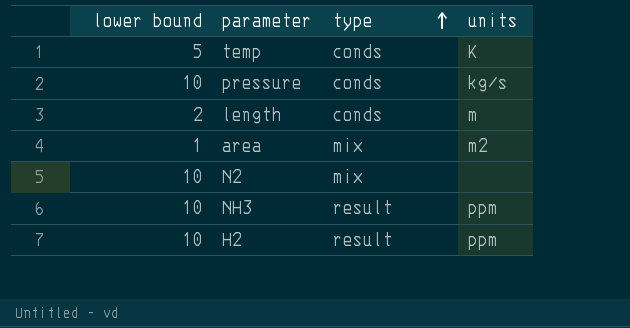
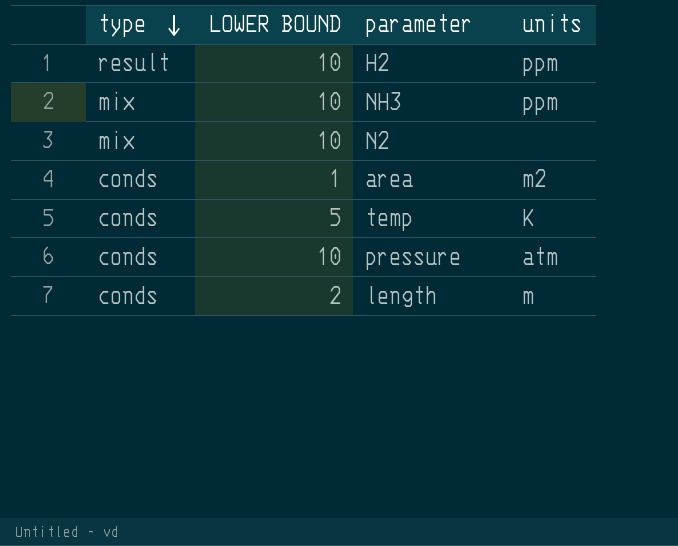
row order: type ascending -> type descending
column type | position: 3 -> 1
column name: lower bound -> LOWER BOUND
NH3 | type: result -> mix
area | type: mix -> conds
pressure | units: kg/s -> atm

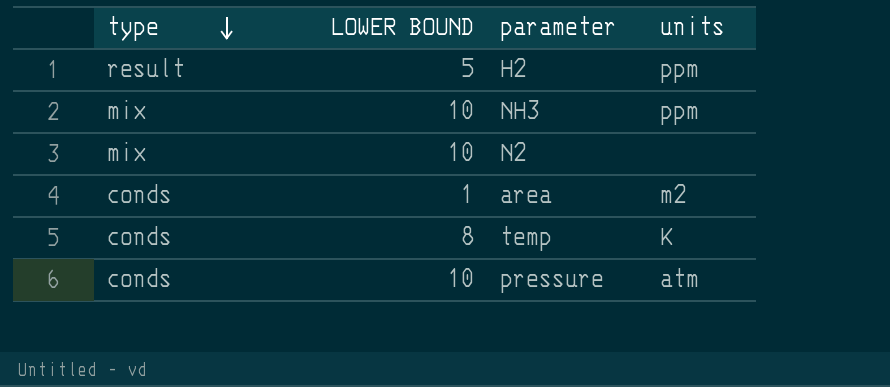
row length: conds | 2 | m -> none
H2 | LOWER BOUND: 10 -> 5
temp | LOWER BOUND: 5 -> 8

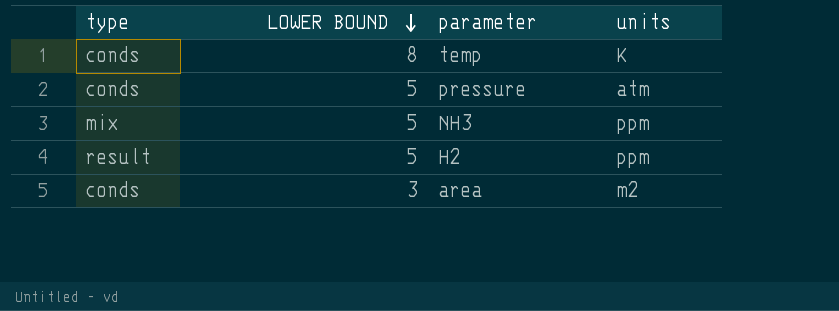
row order: type descending -> LOWER BOUND descending
row N2: mix | 10 | none -> none
pressure | LOWER BOUND: 10 -> 5
NH3 | LOWER BOUND: 10 -> 5
area | LOWER BOUND: 1 -> 3

